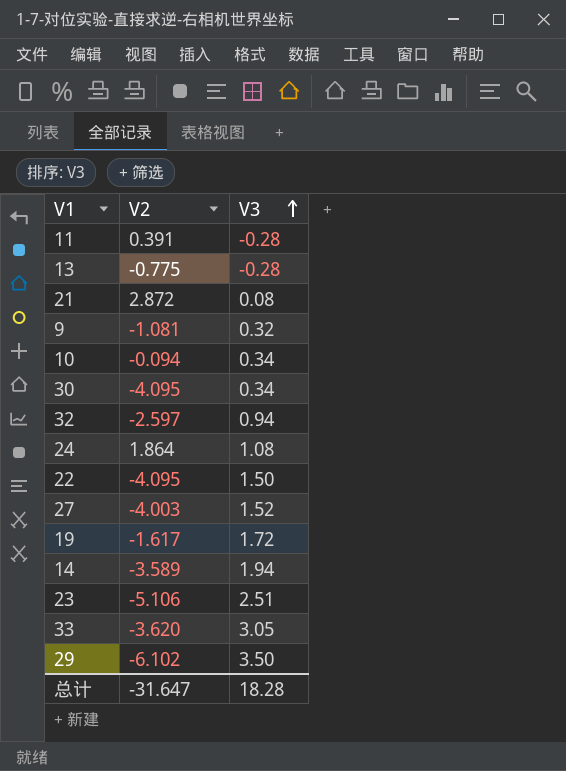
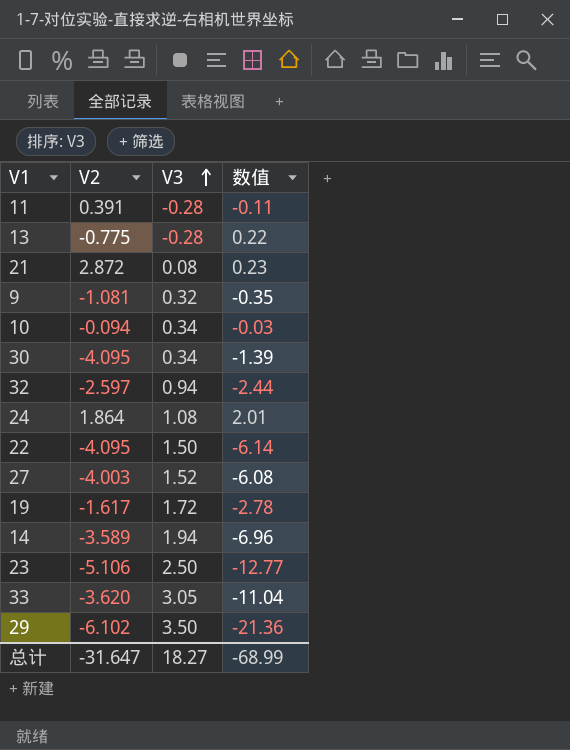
column 数值 | formula: none -> [V2] * [V3]
23 | V3: 2.51 -> 2.50
总计 | V3: 18.28 -> 18.27

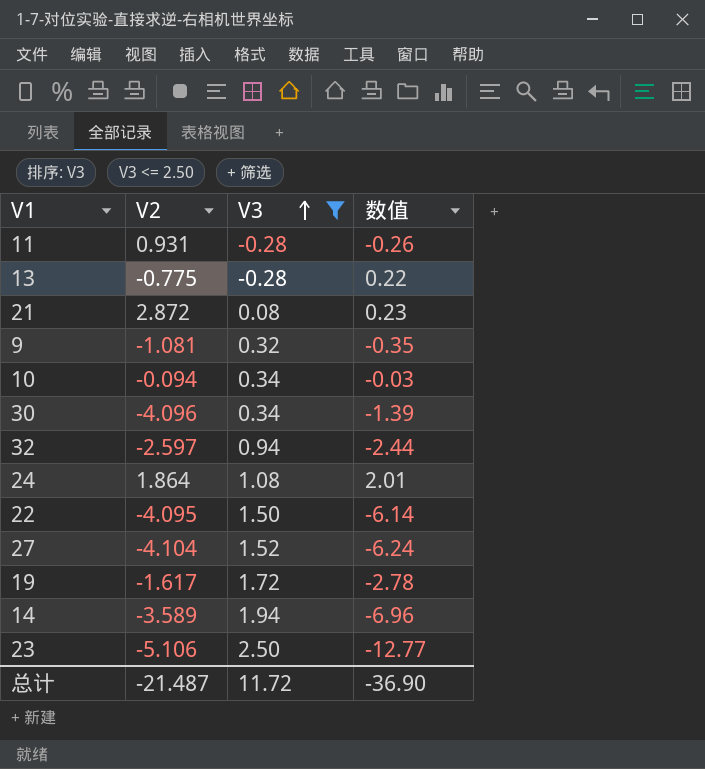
filter: none -> V3 <= 2.50
11 | V2: 0.391 -> 0.931
11 | 数值: -0.11 -> -0.26
30 | V2: -4.095 -> -4.096
27 | V2: -4.003 -> -4.104
27 | 数值: -6.08 -> -6.24
总计 | V2: -31.647 -> -21.487
总计 | V3: 18.27 -> 11.72
总计 | 数值: -68.99 -> -36.90

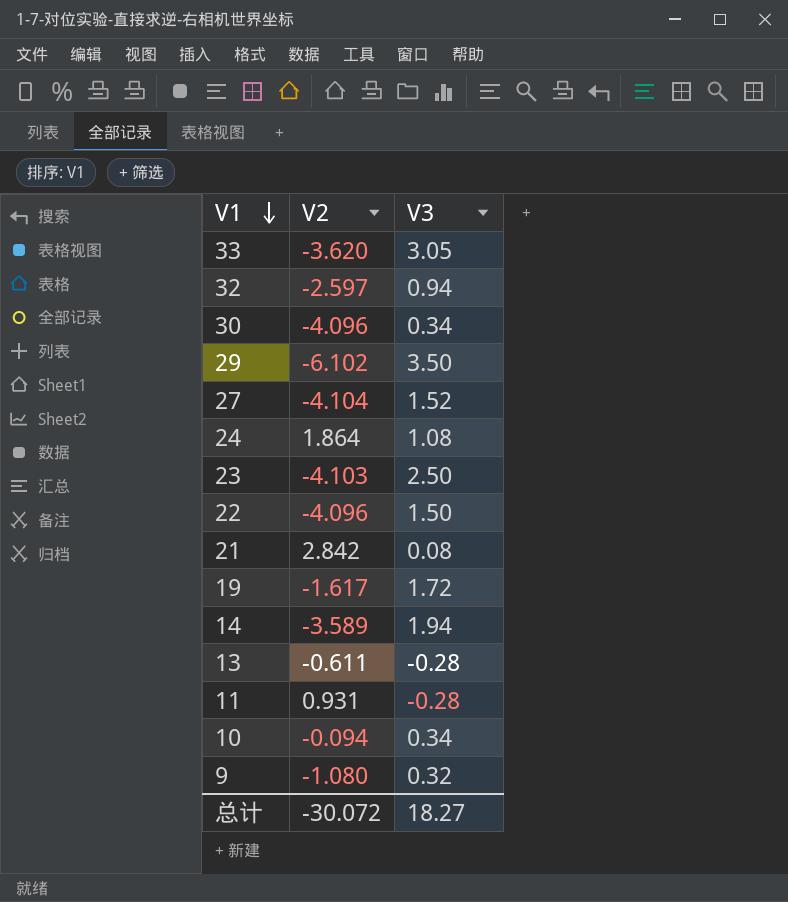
filter: V3 <= 2.50 -> none
row order: V3 ascending -> V1 descending
column 数值 | formula: [V2] * [V3] -> none
23 | V2: -5.106 -> -4.103
22 | V2: -4.095 -> -4.096
21 | V2: 2.872 -> 2.842
13 | V2: -0.775 -> -0.611
9 | V2: -1.081 -> -1.080
总计 | V2: -21.487 -> -30.072
总计 | V3: 11.72 -> 18.27

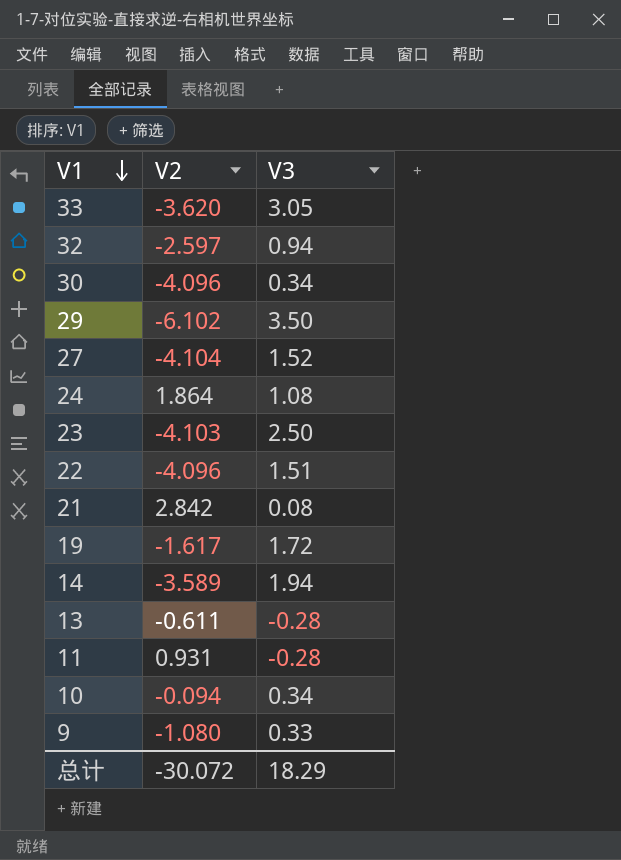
22 | V3: 1.50 -> 1.51
9 | V3: 0.32 -> 0.33
总计 | V3: 18.27 -> 18.29

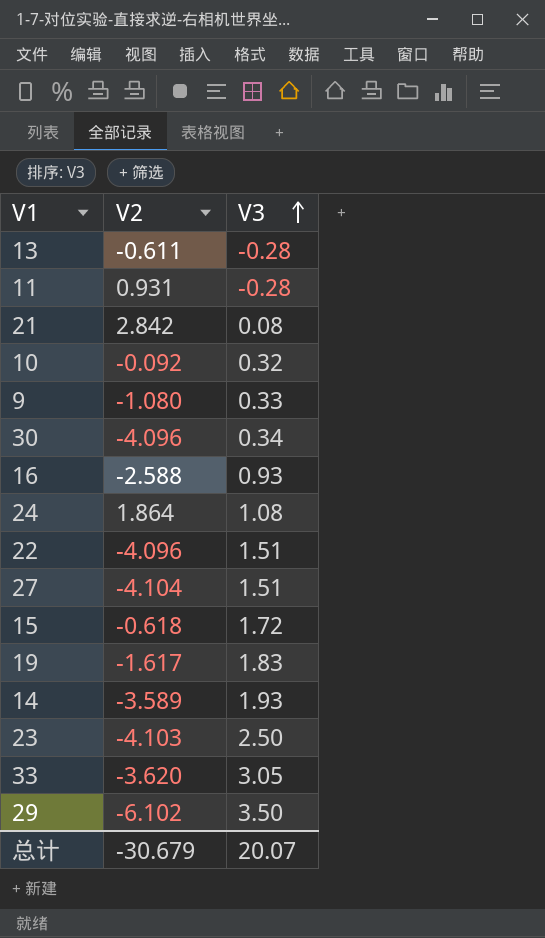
row order: V1 descending -> V3 ascending
row 32: -2.597 | 0.94 -> none
10 | V2: -0.094 -> -0.092
10 | V3: 0.34 -> 0.32
row 16: none -> -2.588 | 0.93
27 | V3: 1.52 -> 1.51
row 15: none -> -0.618 | 1.72
19 | V3: 1.72 -> 1.83
14 | V3: 1.94 -> 1.93
总计 | V2: -30.072 -> -30.679
总计 | V3: 18.29 -> 20.07

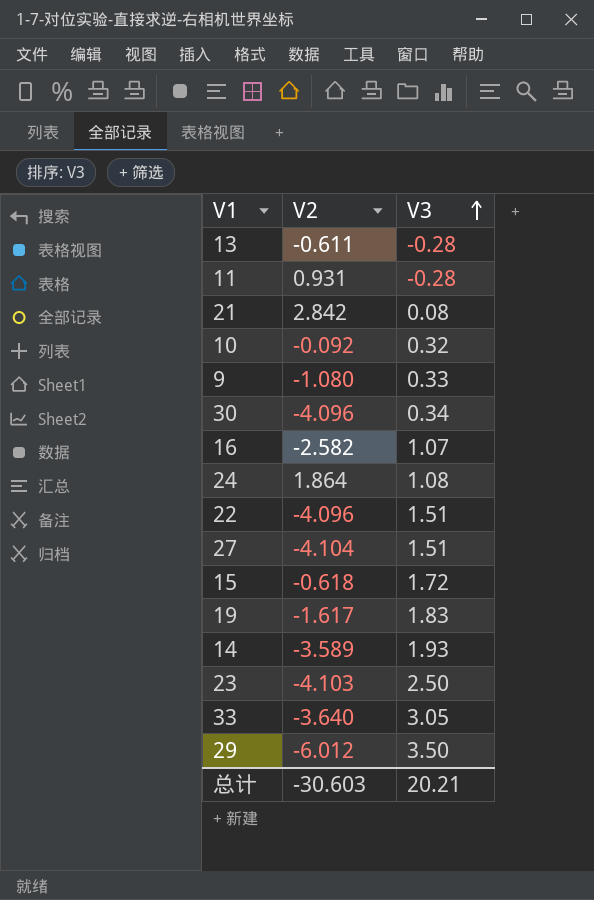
16 | V2: -2.588 -> -2.582
16 | V3: 0.93 -> 1.07
33 | V2: -3.620 -> -3.640
29 | V2: -6.102 -> -6.012
总计 | V2: -30.679 -> -30.603
总计 | V3: 20.07 -> 20.21

